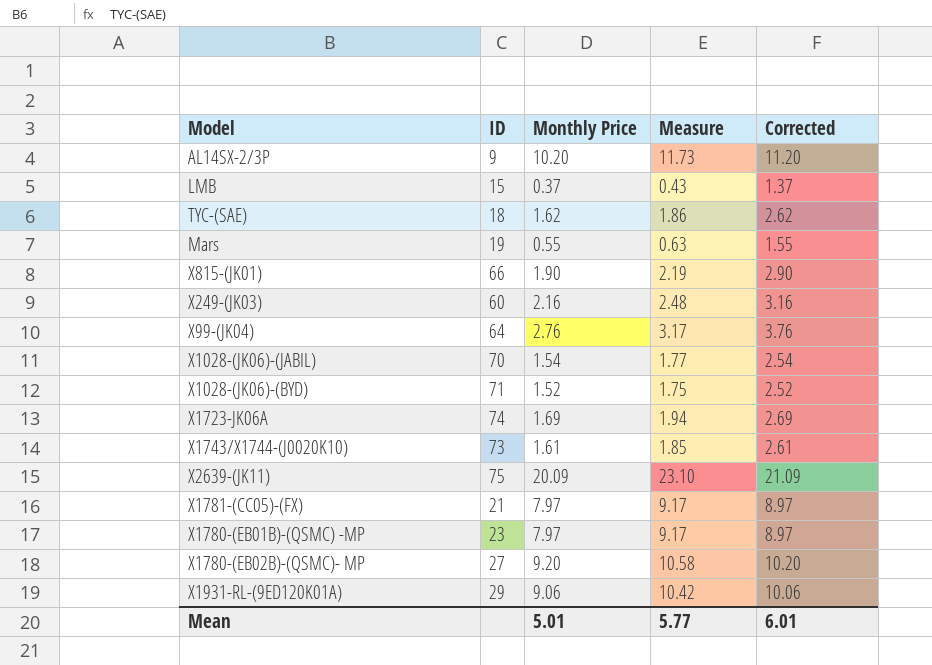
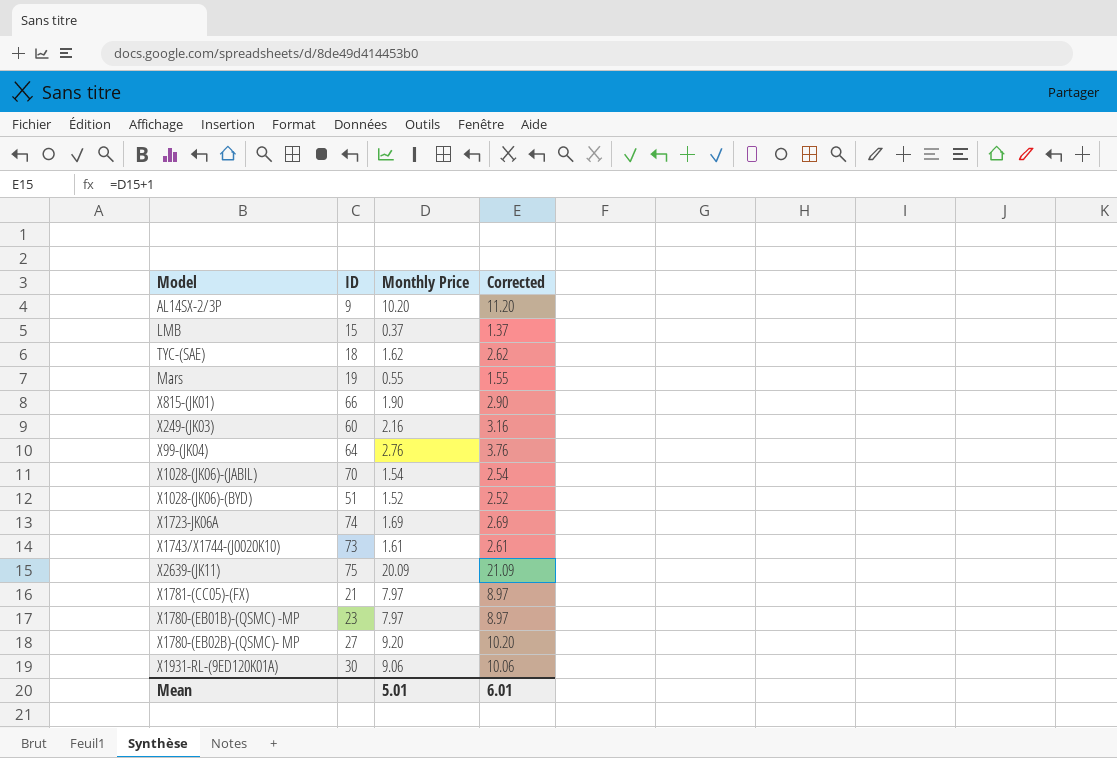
column Measure | formula: [Monthly Price] * 1.15 -> none
X1028-(JK06)-(BYD) | ID: 71 -> 51
X1931-RL-(9ED120K01A) | ID: 29 -> 30

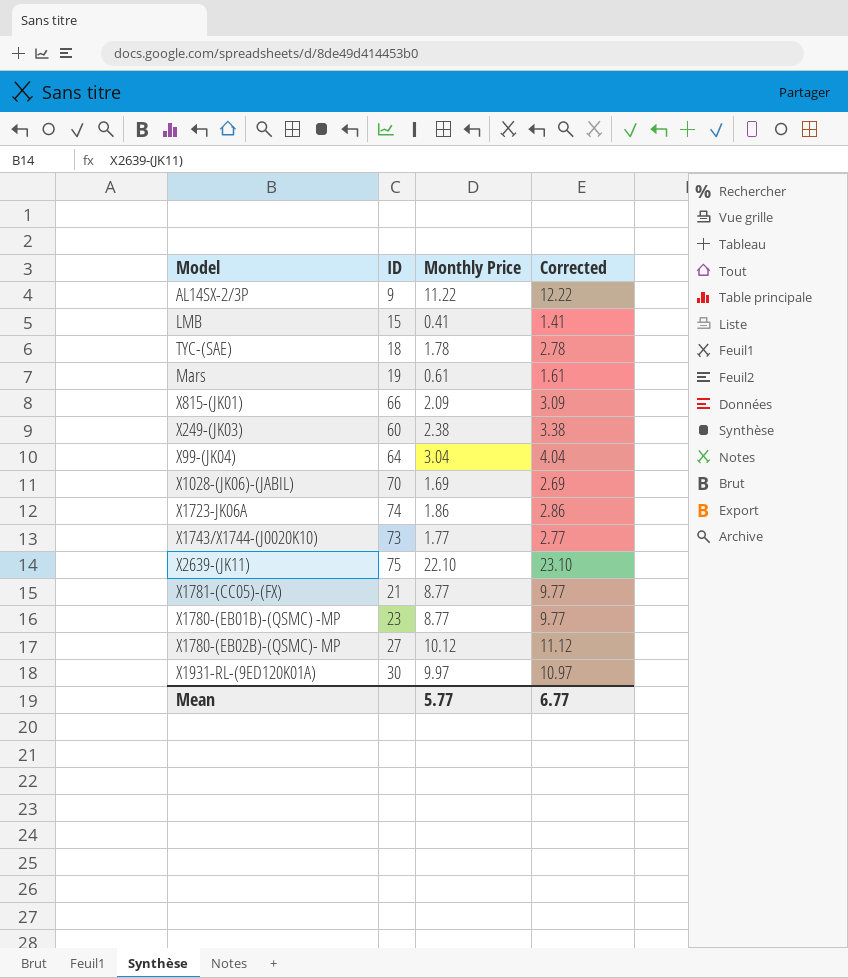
row X1028-(JK06)-(BYD): 51 | 1.52 | 2.52 -> none
AL14SX-2/3P | Monthly Price: 10.20 -> 11.22
AL14SX-2/3P | Corrected: 11.20 -> 12.22
LMB | Monthly Price: 0.37 -> 0.41
LMB | Corrected: 1.37 -> 1.41
TYC-(SAE) | Monthly Price: 1.62 -> 1.78
TYC-(SAE) | Corrected: 2.62 -> 2.78
Mars | Monthly Price: 0.55 -> 0.61
Mars | Corrected: 1.55 -> 1.61
X815-(JK01) | Monthly Price: 1.90 -> 2.09
X815-(JK01) | Corrected: 2.90 -> 3.09
X249-(JK03) | Monthly Price: 2.16 -> 2.38
X249-(JK03) | Corrected: 3.16 -> 3.38
X99-(JK04) | Monthly Price: 2.76 -> 3.04
X99-(JK04) | Corrected: 3.76 -> 4.04
X1028-(JK06)-(JABIL) | Monthly Price: 1.54 -> 1.69
X1028-(JK06)-(JABIL) | Corrected: 2.54 -> 2.69
X1723-JK06A | Monthly Price: 1.69 -> 1.86
X1723-JK06A | Corrected: 2.69 -> 2.86
X1743/X1744-(J0020K10) | Monthly Price: 1.61 -> 1.77
X1743/X1744-(J0020K10) | Corrected: 2.61 -> 2.77
X2639-(JK11) | Monthly Price: 20.09 -> 22.10
X2639-(JK11) | Corrected: 21.09 -> 23.10
X1781-(CC05)-(FX) | Monthly Price: 7.97 -> 8.77
X1781-(CC05)-(FX) | Corrected: 8.97 -> 9.77
X1780-(EB01B)-(QSMC) -MP | Monthly Price: 7.97 -> 8.77
X1780-(EB01B)-(QSMC) -MP | Corrected: 8.97 -> 9.77
X1780-(EB02B)-(QSMC)- MP | Monthly Price: 9.20 -> 10.12
X1780-(EB02B)-(QSMC)- MP | Corrected: 10.20 -> 11.12
X1931-RL-(9ED120K01A) | Monthly Price: 9.06 -> 9.97
X1931-RL-(9ED120K01A) | Corrected: 10.06 -> 10.97
Mean | Monthly Price: 5.01 -> 5.77
Mean | Corrected: 6.01 -> 6.77

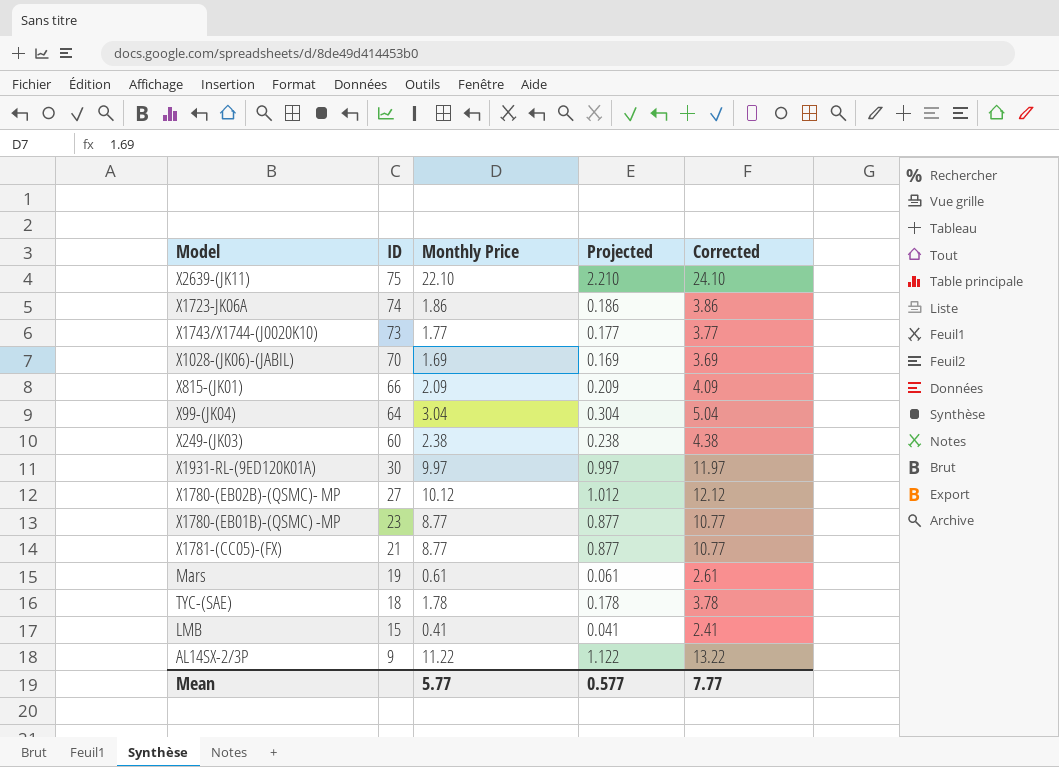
row order: none -> ID descending
column Projected | formula: none -> [Monthly Price] * 0.1
column Corrected | formula: [Monthly Price] + 1 -> [Monthly Price] + 2
Mean | Corrected: 6.77 -> 7.77

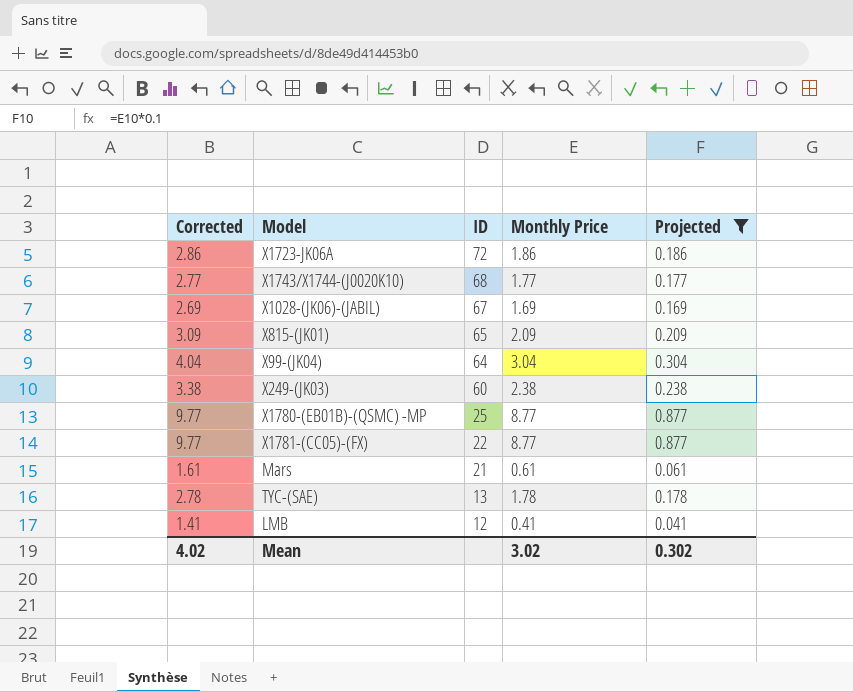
filter: none -> Projected <= 0.877
column Corrected | formula: [Monthly Price] + 2 -> [Monthly Price] + 1
column Corrected | position: 5 -> 1
X1723-JK06A | ID: 74 -> 72
X1743/X1744-(J0020K10) | ID: 73 -> 68
X1028-(JK06)-(JABIL) | ID: 70 -> 67
X815-(JK01) | ID: 66 -> 65
X1780-(EB01B)-(QSMC) -MP | ID: 23 -> 25
X1781-(CC05)-(FX) | ID: 21 -> 22
Mars | ID: 19 -> 21
TYC-(SAE) | ID: 18 -> 13
LMB | ID: 15 -> 12
Mean | Corrected: 7.77 -> 4.02
Mean | Monthly Price: 5.77 -> 3.02
Mean | Projected: 0.577 -> 0.302

